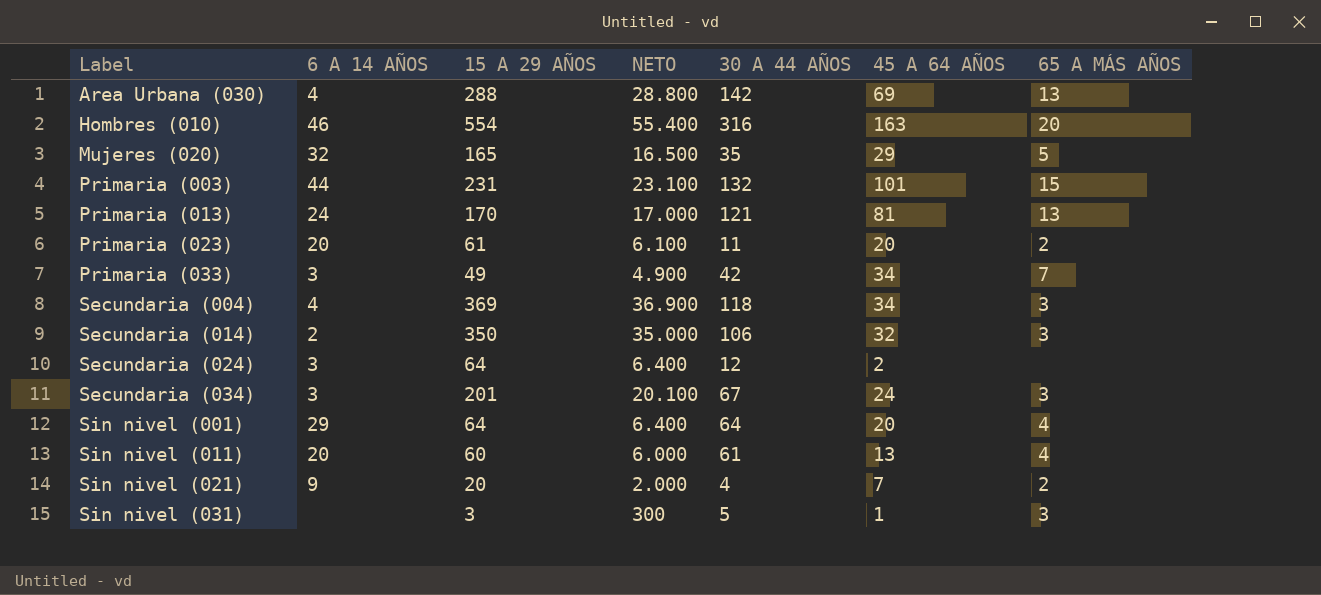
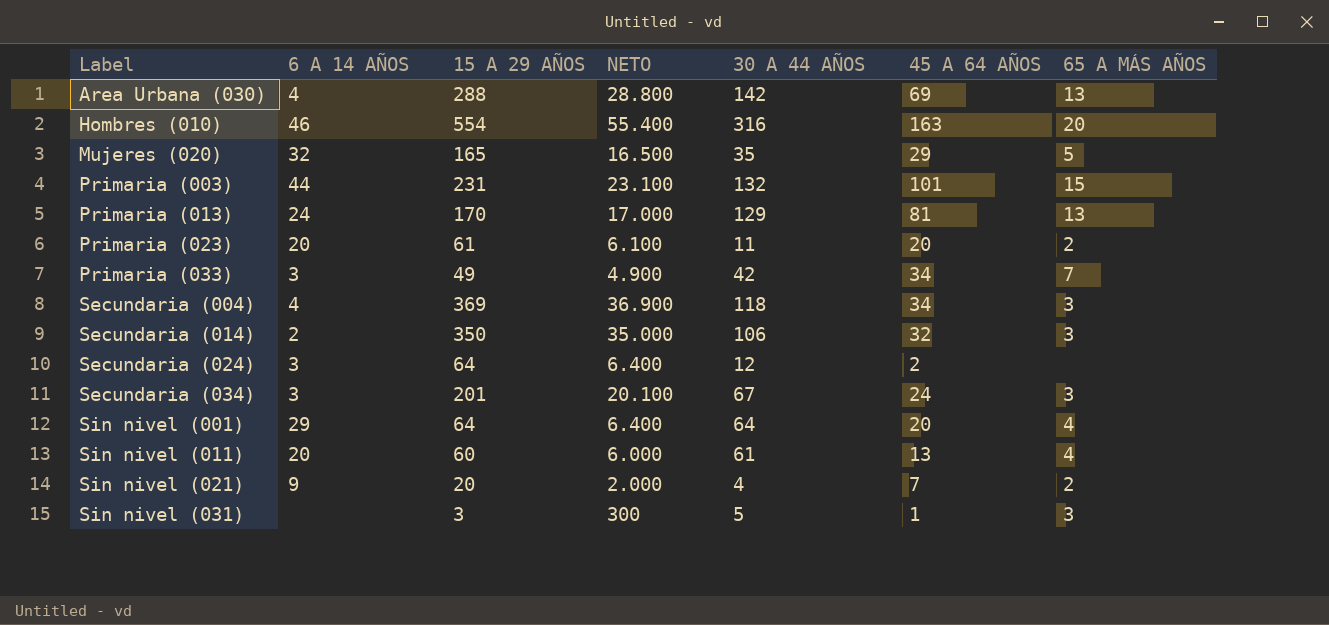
Primaria (013) | 30 A 44 AÑOS: 121 -> 129

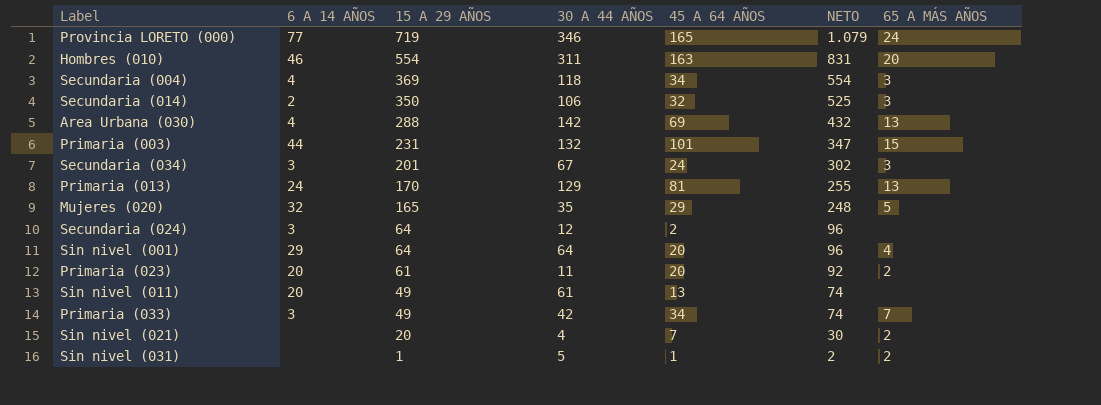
row order: Label ascending -> 15 A 29 AÑOS descending
column NETO | formula: [15 A 29 AÑOS] * 100 -> [15 A 29 AÑOS] * 1,5
column NETO | position: 4 -> 6
row Provincia LORETO (000): none -> 77 | 719 | 346 | 165 | 1.079 | 24
Hombres (010) | 30 A 44 AÑOS: 316 -> 311
Sin nivel (011) | 15 A 29 AÑOS: 60 -> 49
Sin nivel (011) | 65 A MÁS AÑOS: 4 -> none
Sin nivel (021) | 6 A 14 AÑOS: 9 -> none
Sin nivel (031) | 15 A 29 AÑOS: 3 -> 1
Sin nivel (031) | 65 A MÁS AÑOS: 3 -> 2

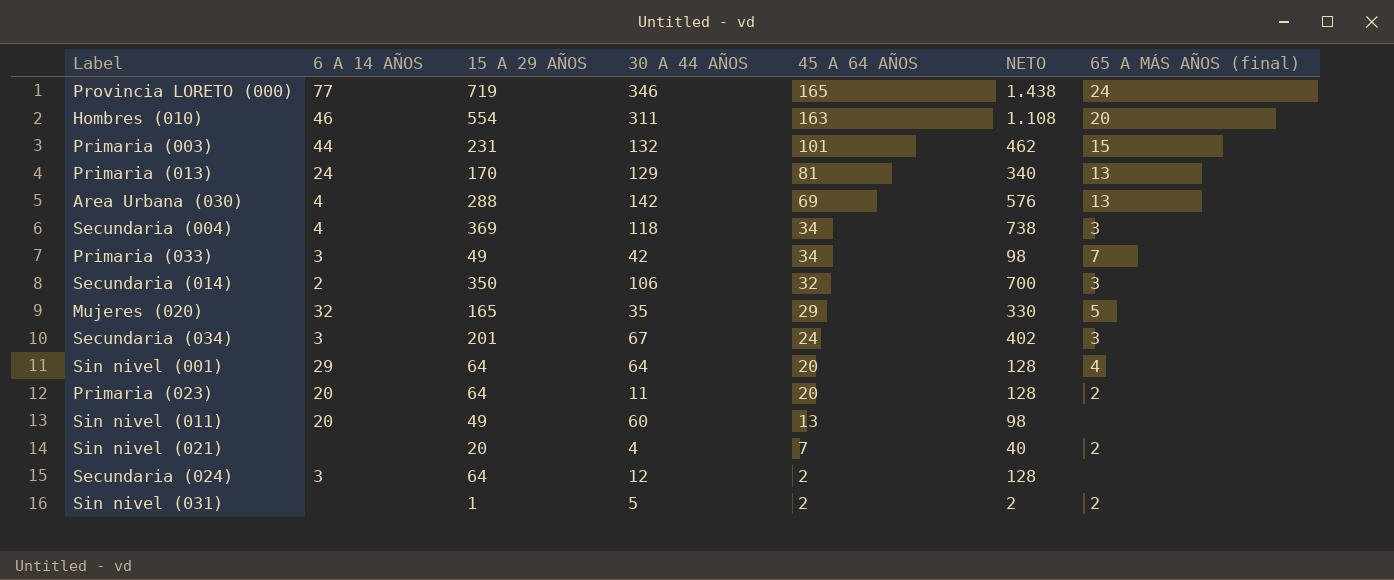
row order: 15 A 29 AÑOS descending -> 45 A 64 AÑOS descending
column NETO | formula: [15 A 29 AÑOS] * 1,5 -> [15 A 29 AÑOS] * 2
column name: 65 A MÁS AÑOS -> 65 A MÁS AÑOS (final)
Primaria (023) | 15 A 29 AÑOS: 61 -> 64
Sin nivel (011) | 30 A 44 AÑOS: 61 -> 60
Sin nivel (031) | 45 A 64 AÑOS: 1 -> 2

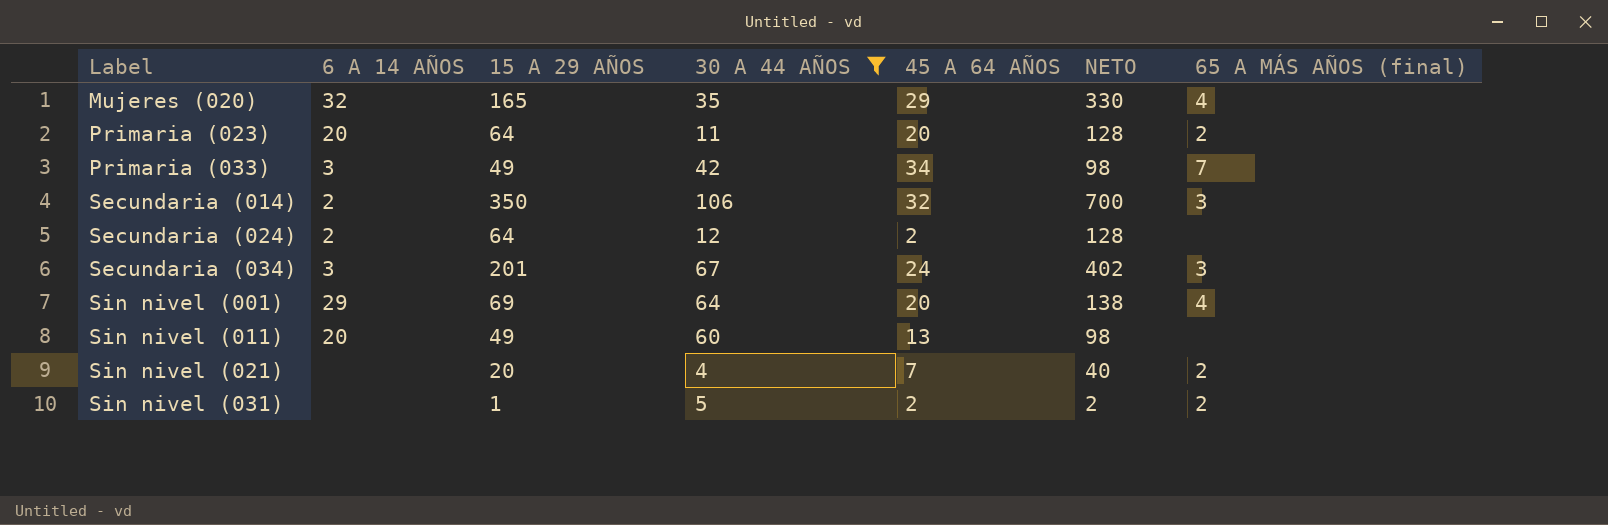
filter: none -> 30 A 44 AÑOS <= 106
row order: 45 A 64 AÑOS descending -> Label ascending
Mujeres (020) | 65 A MÁS AÑOS (final): 5 -> 4
Secundaria (024) | 6 A 14 AÑOS: 3 -> 2
Sin nivel (001) | 15 A 29 AÑOS: 64 -> 69
Sin nivel (001) | NETO: 128 -> 138

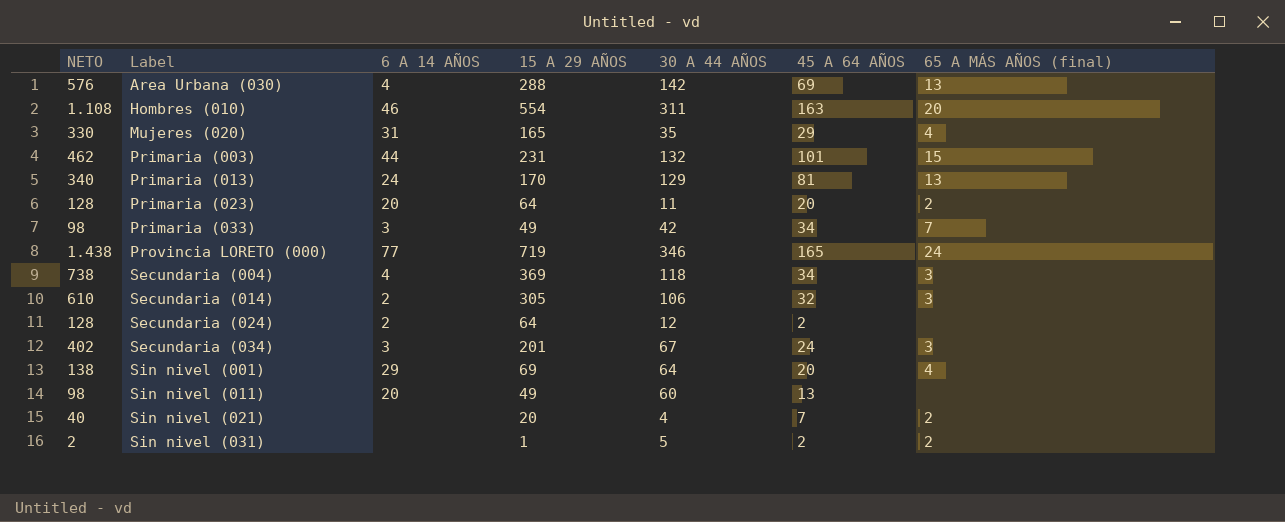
filter: 30 A 44 AÑOS <= 106 -> none
column NETO | position: 6 -> 1
Mujeres (020) | 6 A 14 AÑOS: 32 -> 31
Secundaria (014) | NETO: 700 -> 610
Secundaria (014) | 15 A 29 AÑOS: 350 -> 305

